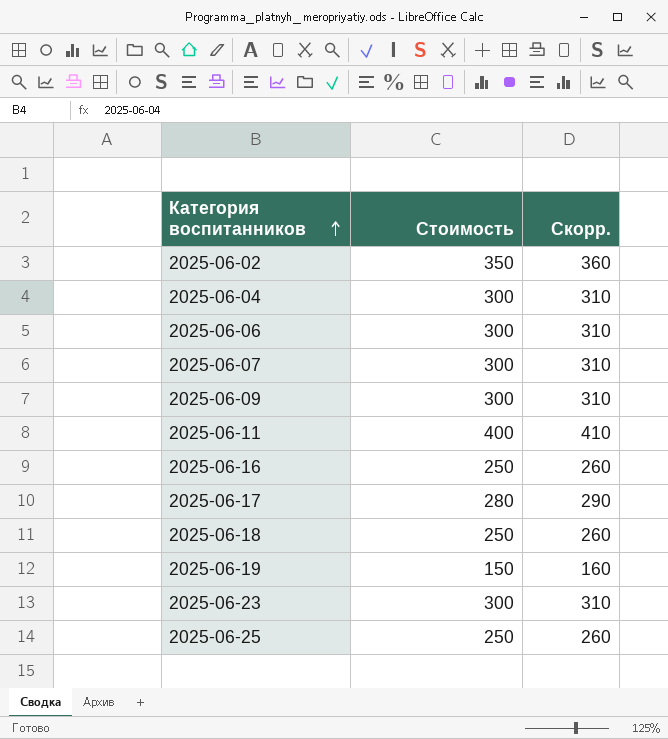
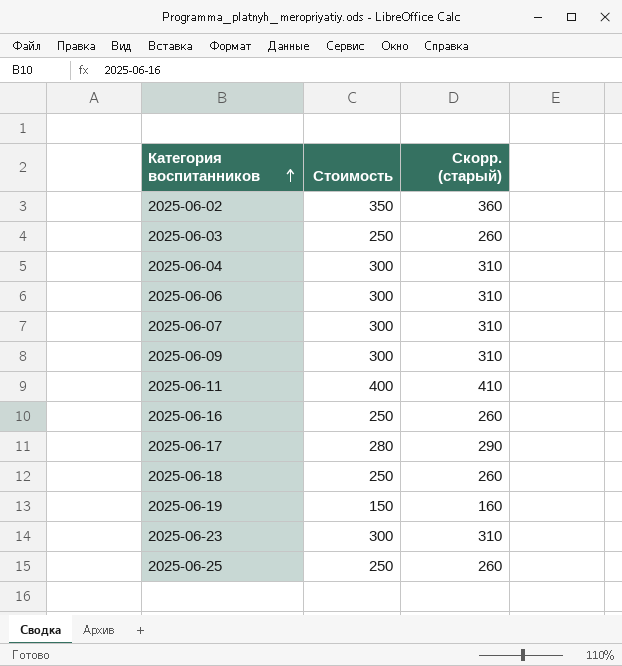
column name: Скорр. -> Скорр. (старый)
row 2025-06-03: none -> 250 | 260

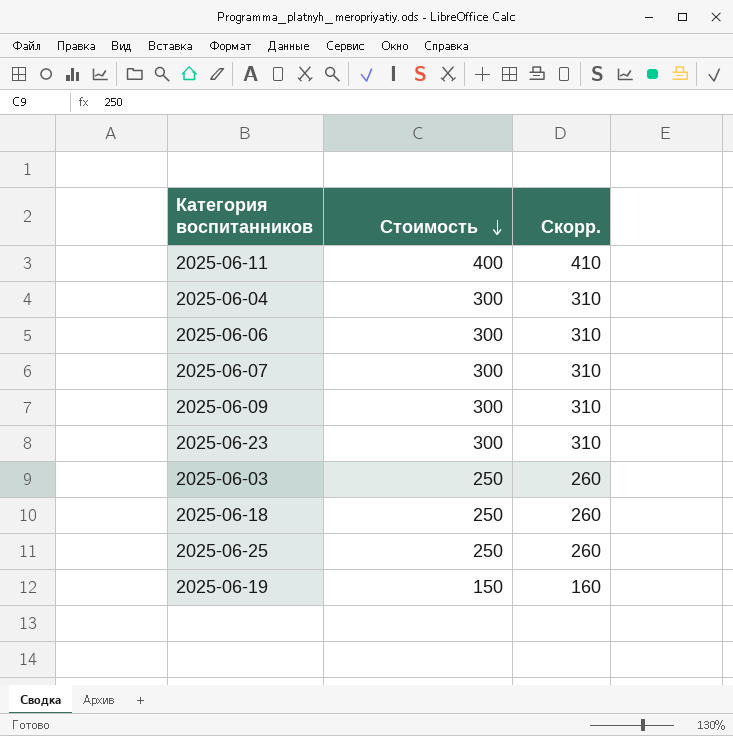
row order: Категория воспитанников ascending -> Стоимость descending
column name: Скорр. (старый) -> Скорр.
row 2025-06-02: 350 | 360 -> none
row 2025-06-16: 250 | 260 -> none
row 2025-06-17: 280 | 290 -> none

